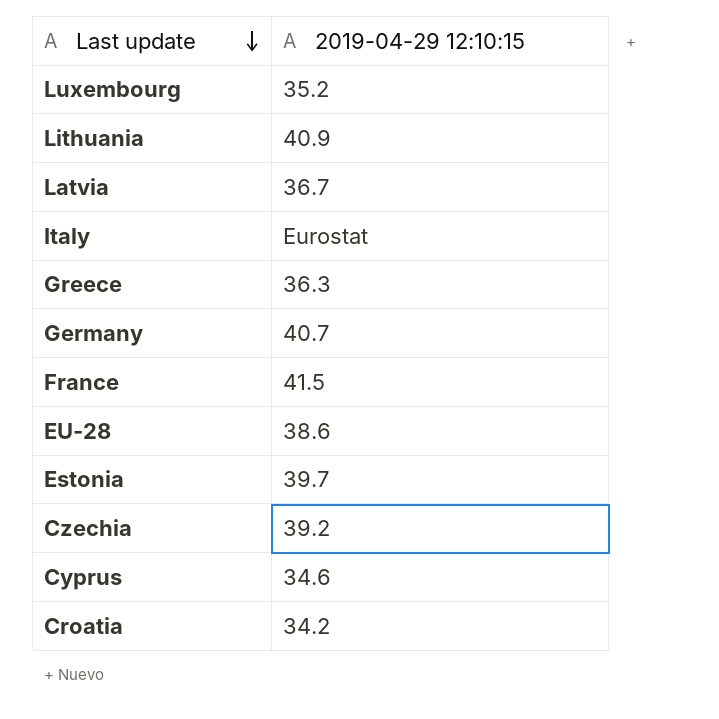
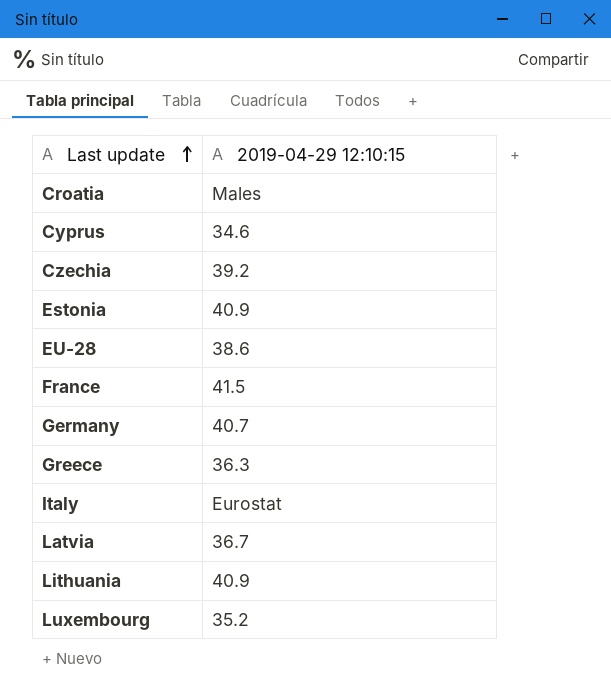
row order: Last update descending -> Last update ascending
Croatia | 2019-04-29 12:10:15: 34.2 -> Males
Estonia | 2019-04-29 12:10:15: 39.7 -> 40.9

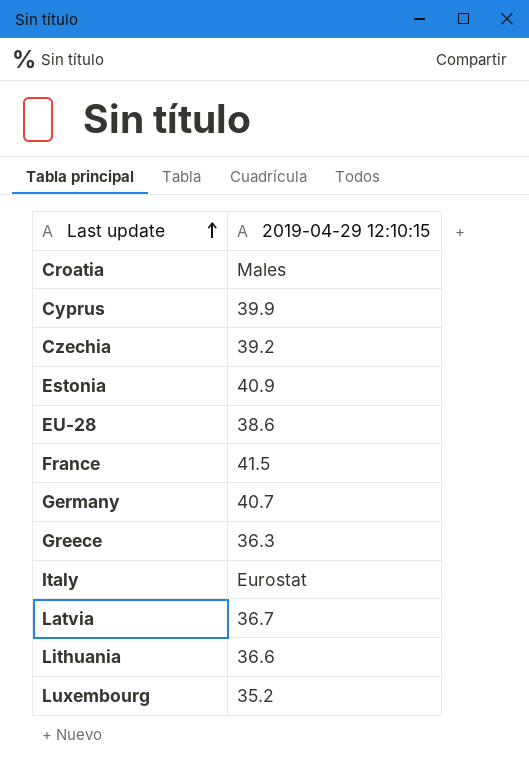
Cyprus | 2019-04-29 12:10:15: 34.6 -> 39.9
Lithuania | 2019-04-29 12:10:15: 40.9 -> 36.6

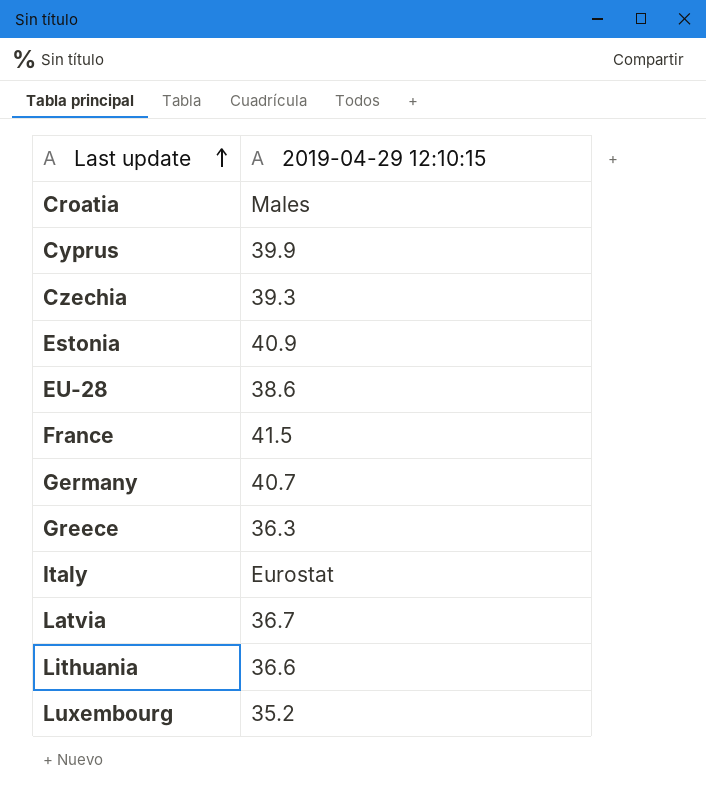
Czechia | 2019-04-29 12:10:15: 39.2 -> 39.3

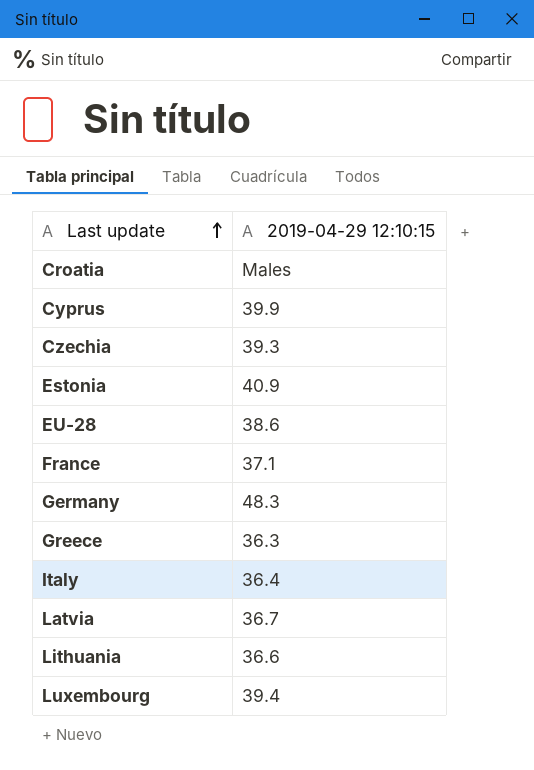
France | 2019-04-29 12:10:15: 41.5 -> 37.1
Germany | 2019-04-29 12:10:15: 40.7 -> 48.3
Italy | 2019-04-29 12:10:15: Eurostat -> 36.4
Luxembourg | 2019-04-29 12:10:15: 35.2 -> 39.4

